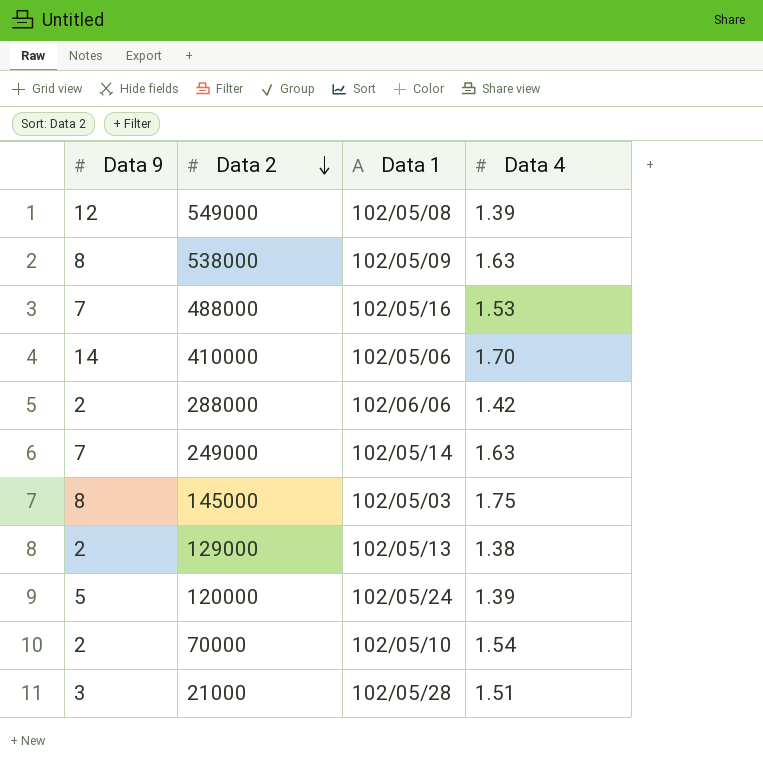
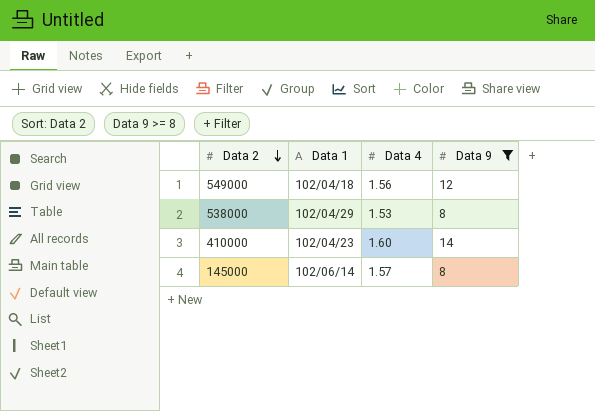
filter: none -> Data 9 >= 8
column Data 9 | position: 1 -> 4
549000 | Data 1: 102/05/08 -> 102/04/18
549000 | Data 4: 1.39 -> 1.56
538000 | Data 1: 102/05/09 -> 102/04/29
538000 | Data 4: 1.63 -> 1.53
410000 | Data 1: 102/05/06 -> 102/04/23
410000 | Data 4: 1.70 -> 1.60
145000 | Data 1: 102/05/03 -> 102/06/14
145000 | Data 4: 1.75 -> 1.57

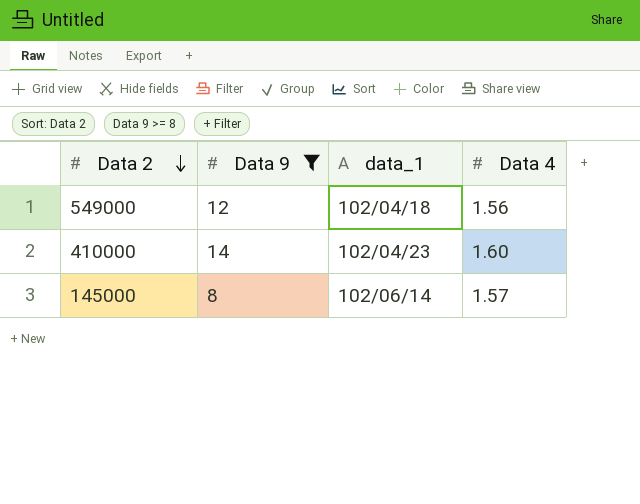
column Data 9 | position: 4 -> 2
column name: Data 1 -> data_1
row 538000: 102/04/29 | 1.53 | 8 -> none

